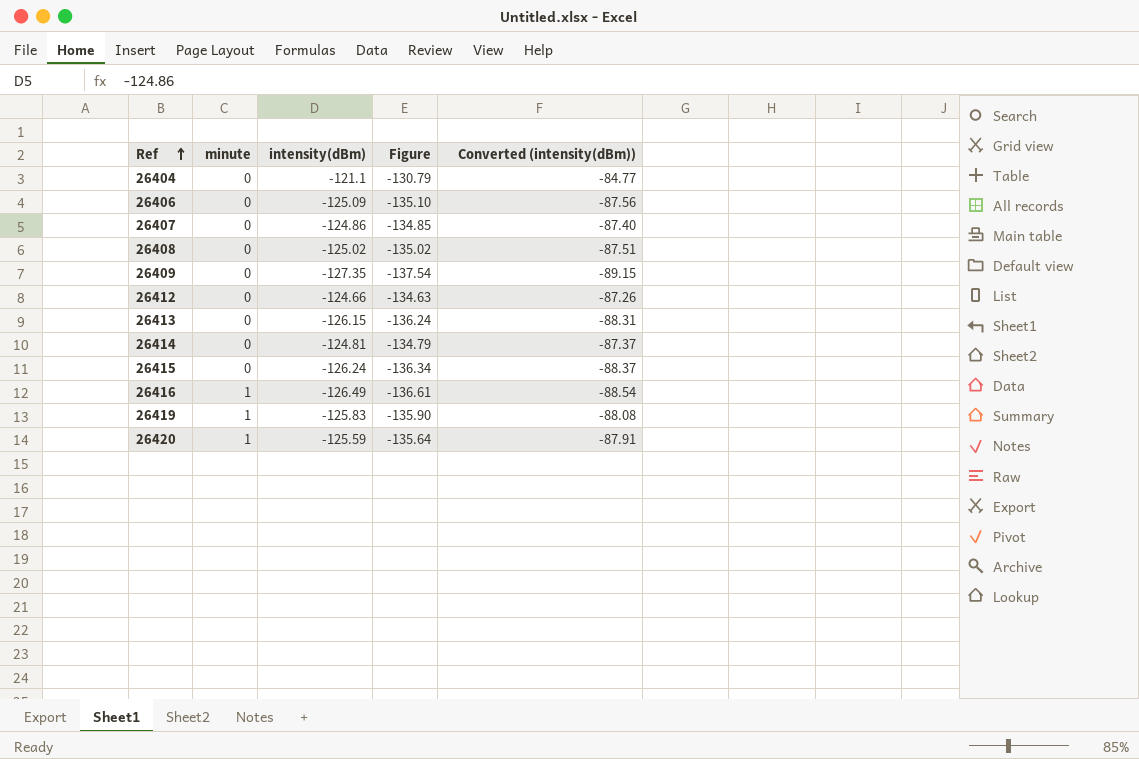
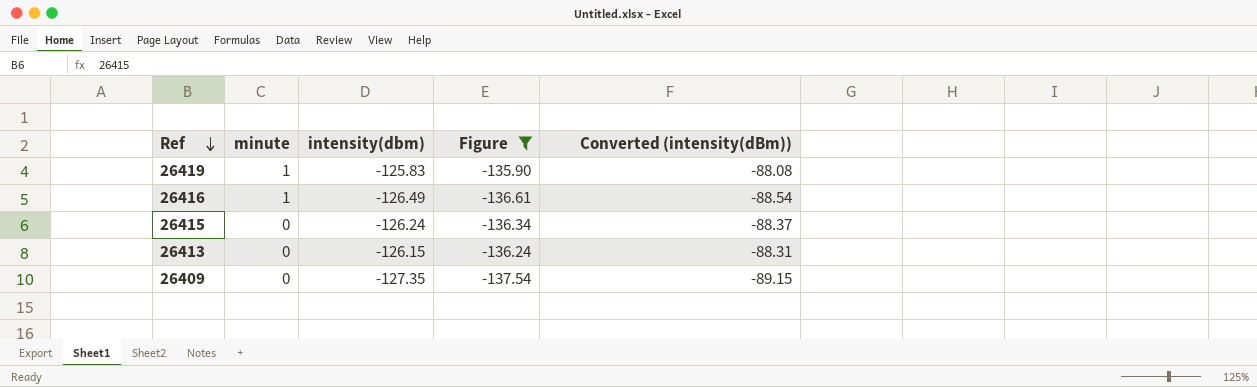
filter: none -> Figure <= -135.90
row order: Ref ascending -> Ref descending
column name: intensity(dBm) -> intensity(dbm)

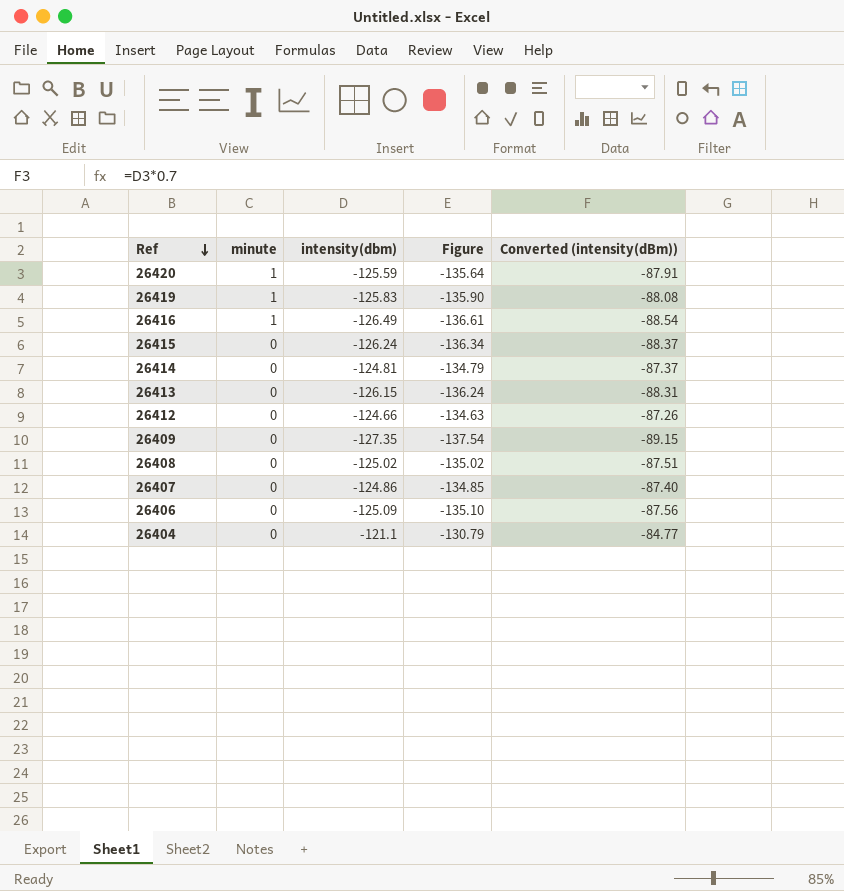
filter: Figure <= -135.90 -> none

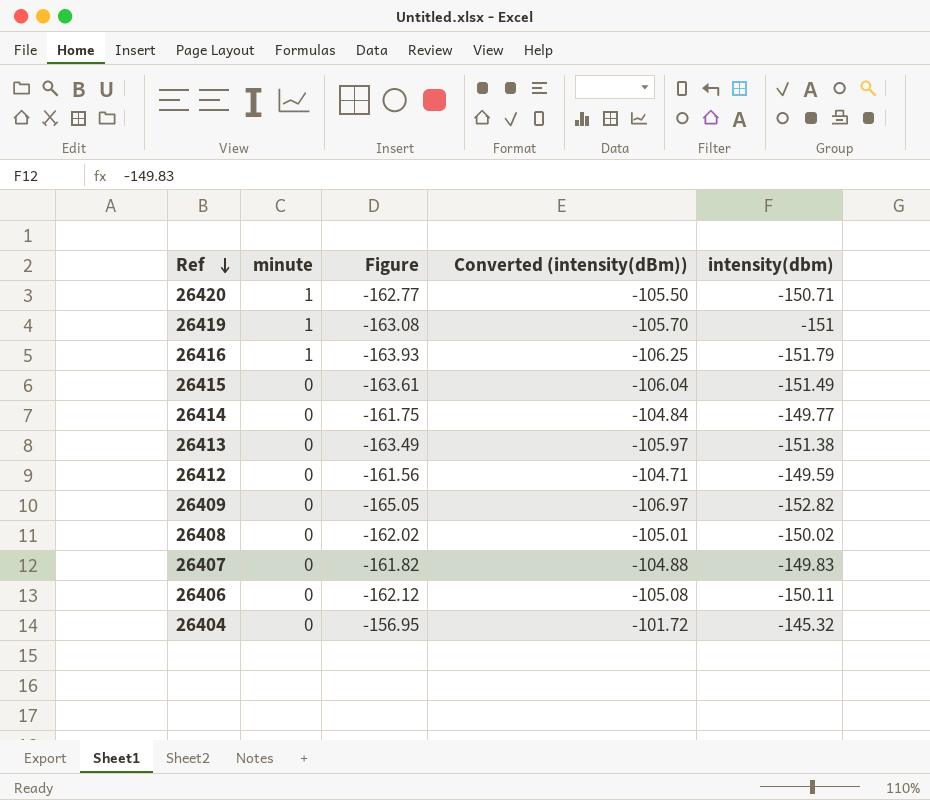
column intensity(dbm) | position: 3 -> 5
26420 | Figure: -135.64 -> -162.77
26420 | Converted (intensity(dBm)): -87.91 -> -105.50
26420 | intensity(dbm): -125.59 -> -150.71
26419 | Figure: -135.90 -> -163.08
26419 | Converted (intensity(dBm)): -88.08 -> -105.70
26419 | intensity(dbm): -125.83 -> -151
26416 | Figure: -136.61 -> -163.93
26416 | Converted (intensity(dBm)): -88.54 -> -106.25
26416 | intensity(dbm): -126.49 -> -151.79
26415 | Figure: -136.34 -> -163.61
26415 | Converted (intensity(dBm)): -88.37 -> -106.04
26415 | intensity(dbm): -126.24 -> -151.49
26414 | Figure: -134.79 -> -161.75
26414 | Converted (intensity(dBm)): -87.37 -> -104.84
26414 | intensity(dbm): -124.81 -> -149.77
26413 | Figure: -136.24 -> -163.49
26413 | Converted (intensity(dBm)): -88.31 -> -105.97
26413 | intensity(dbm): -126.15 -> -151.38
26412 | Figure: -134.63 -> -161.56
26412 | Converted (intensity(dBm)): -87.26 -> -104.71
26412 | intensity(dbm): -124.66 -> -149.59
26409 | Figure: -137.54 -> -165.05
26409 | Converted (intensity(dBm)): -89.15 -> -106.97
26409 | intensity(dbm): -127.35 -> -152.82
26408 | Figure: -135.02 -> -162.02
26408 | Converted (intensity(dBm)): -87.51 -> -105.01
26408 | intensity(dbm): -125.02 -> -150.02
26407 | Figure: -134.85 -> -161.82
26407 | Converted (intensity(dBm)): -87.40 -> -104.88
26407 | intensity(dbm): -124.86 -> -149.83
26406 | Figure: -135.10 -> -162.12
26406 | Converted (intensity(dBm)): -87.56 -> -105.08
26406 | intensity(dbm): -125.09 -> -150.11
26404 | Figure: -130.79 -> -156.95
26404 | Converted (intensity(dBm)): -84.77 -> -101.72
26404 | intensity(dbm): -121.1 -> -145.32

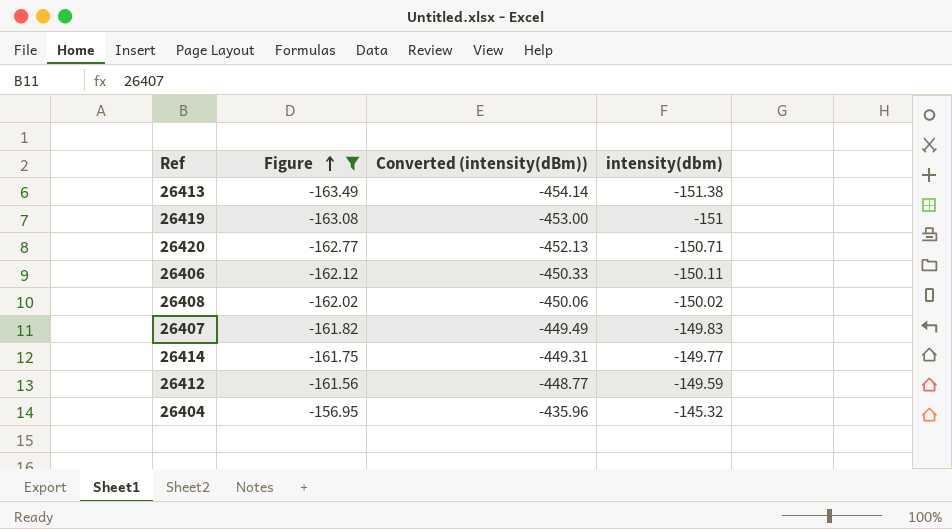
filter: none -> Figure >= -163.49
row order: Ref descending -> Figure ascending
column minute | position: 2 -> none
column Converted (intensity(dBm)) | formula: [intensity(dbm)] * 0.7 -> [intensity(dbm)] * 3

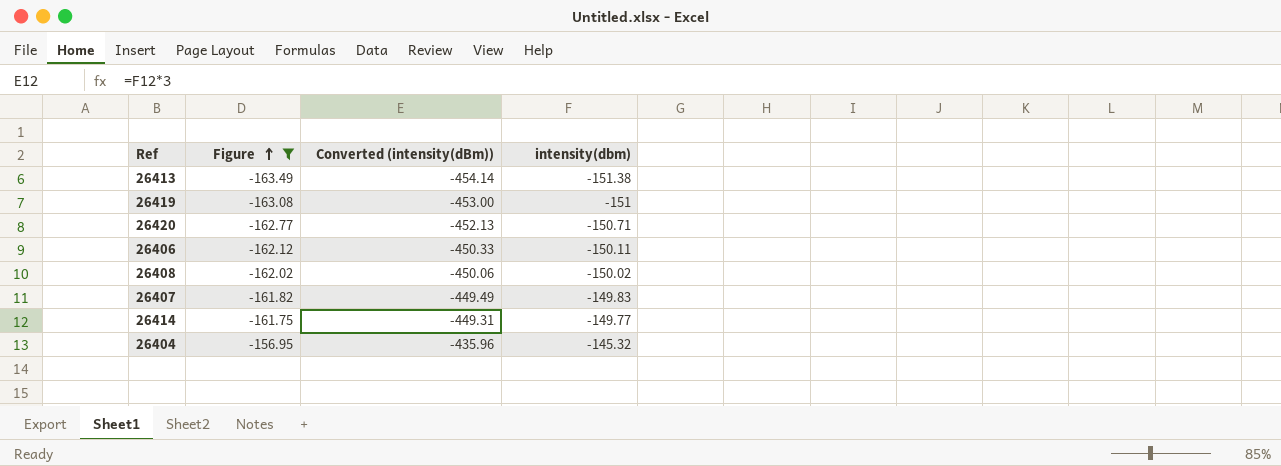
row 26412: -161.56 | -448.77 | -149.59 -> none

